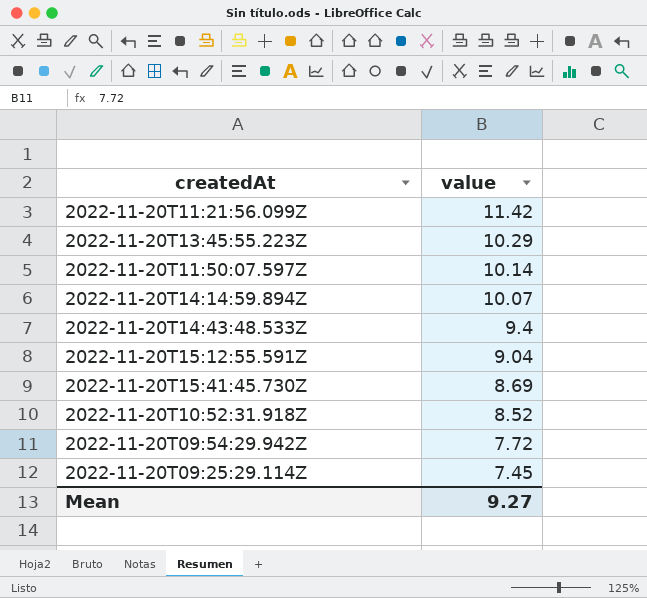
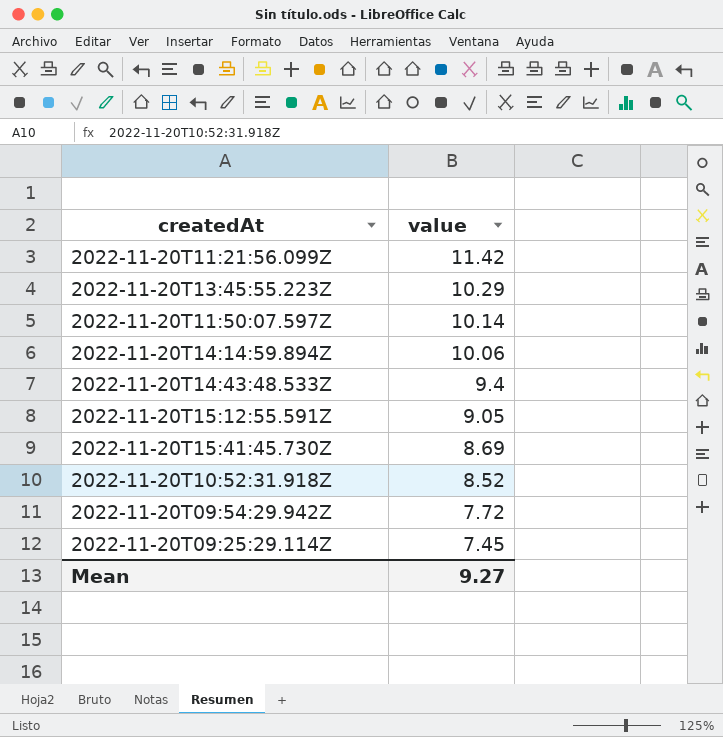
2022-11-20T14:14:59.894Z | value: 10.07 -> 10.06
2022-11-20T15:12:55.591Z | value: 9.04 -> 9.05

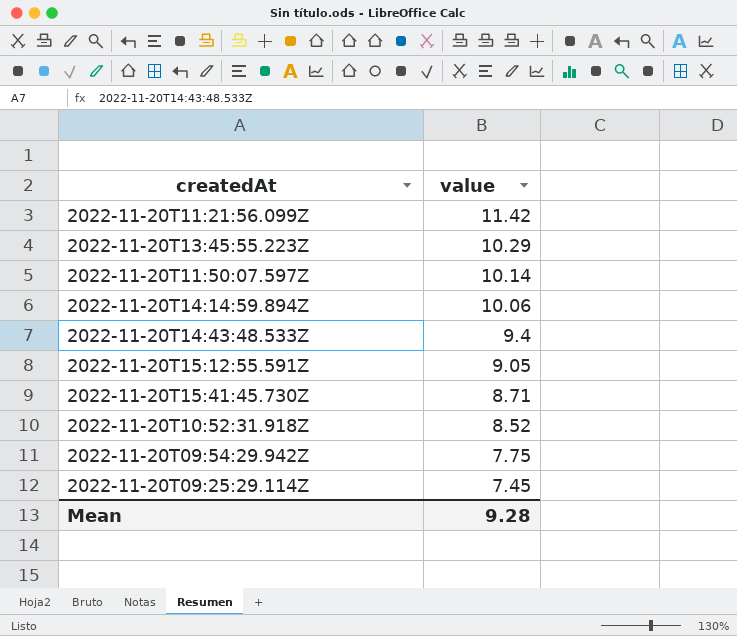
2022-11-20T15:41:45.730Z | value: 8.69 -> 8.71
2022-11-20T09:54:29.942Z | value: 7.72 -> 7.75
Mean | value: 9.27 -> 9.28

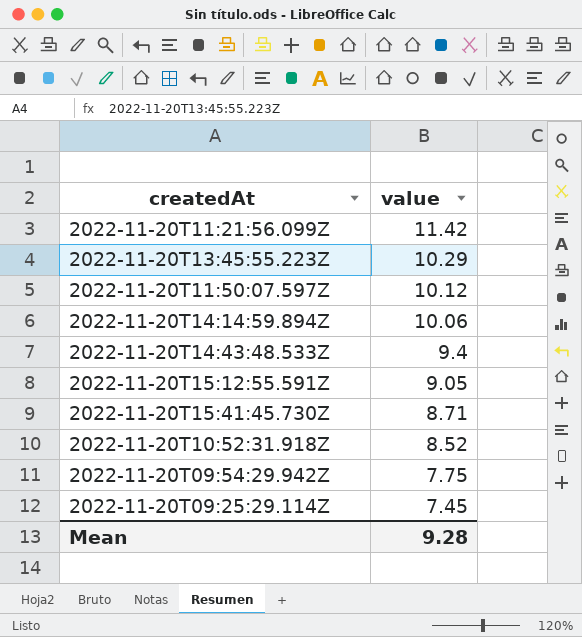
2022-11-20T11:50:07.597Z | value: 10.14 -> 10.12

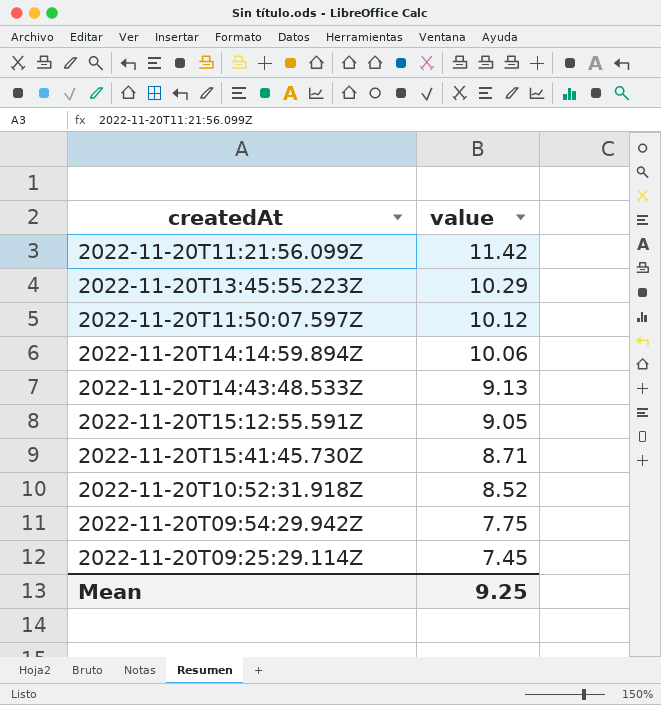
2022-11-20T14:43:48.533Z | value: 9.4 -> 9.13
Mean | value: 9.28 -> 9.25

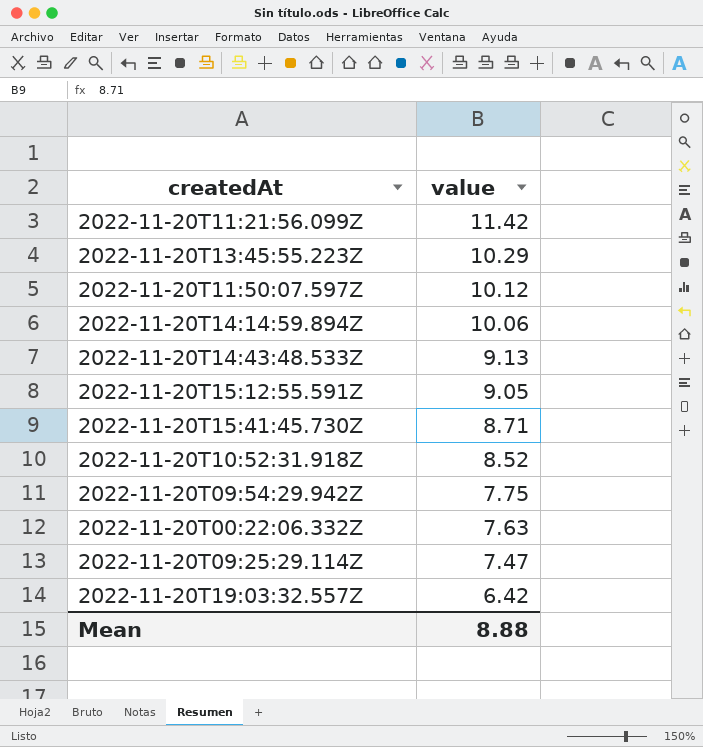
row 2022-11-20T00:22:06.332Z: none -> 7.63
2022-11-20T09:25:29.114Z | value: 7.45 -> 7.47
row 2022-11-20T19:03:32.557Z: none -> 6.42
Mean | value: 9.25 -> 8.88

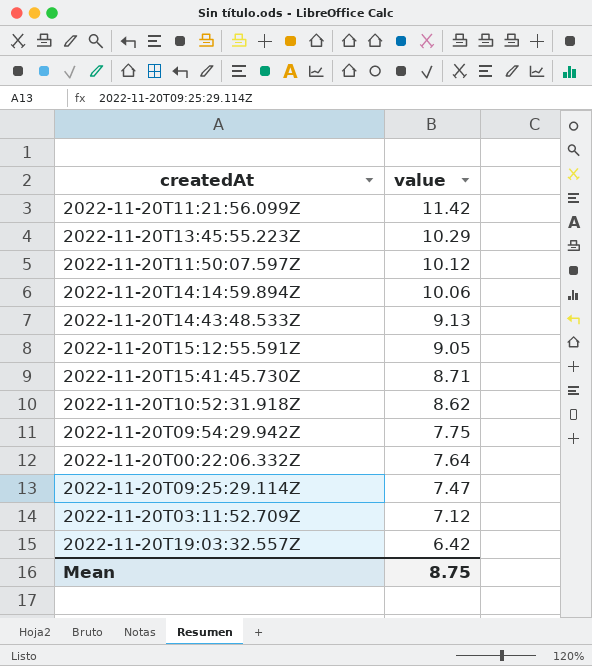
2022-11-20T10:52:31.918Z | value: 8.52 -> 8.62
2022-11-20T00:22:06.332Z | value: 7.63 -> 7.64
row 2022-11-20T03:11:52.709Z: none -> 7.12
Mean | value: 8.88 -> 8.75

